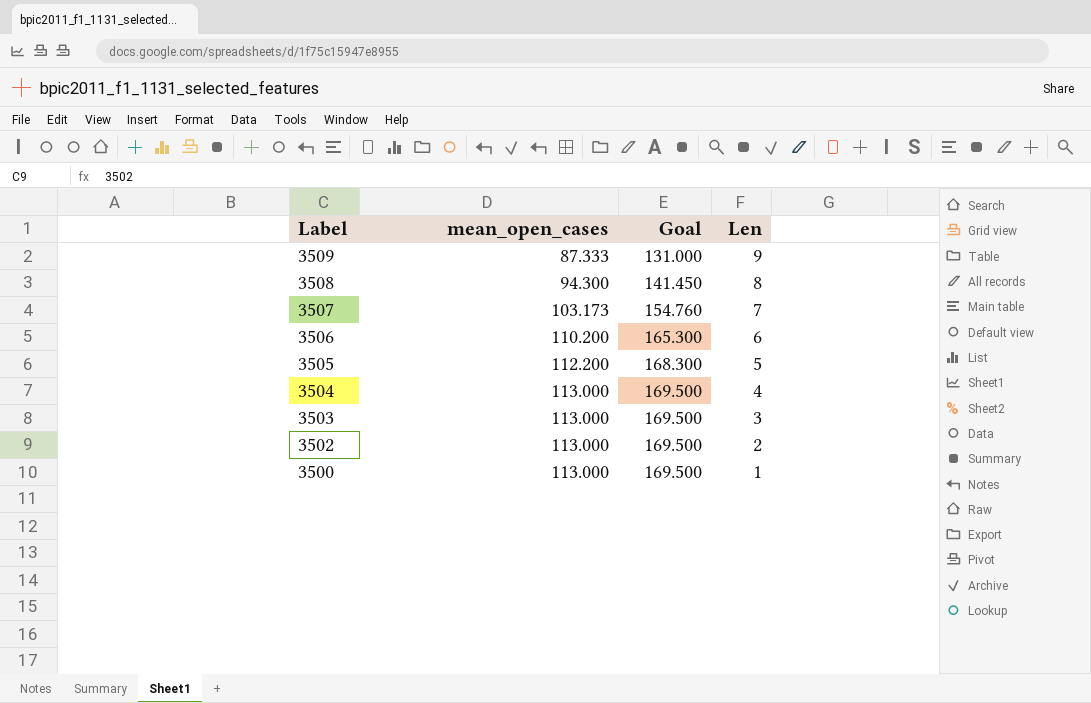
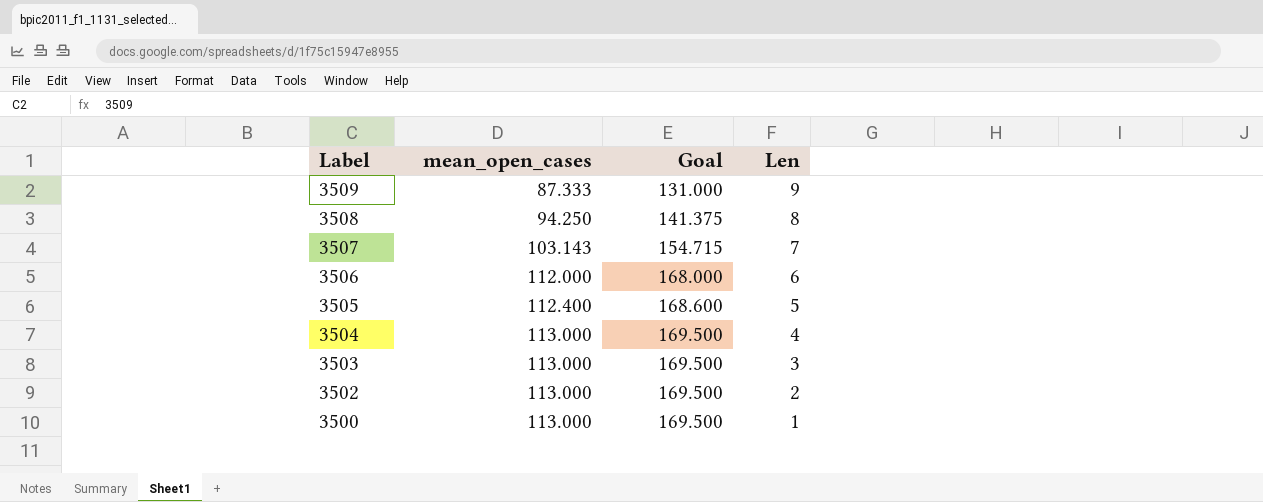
3508 | mean_open_cases: 94.300 -> 94.250
3508 | Goal: 141.450 -> 141.375
3507 | mean_open_cases: 103.173 -> 103.143
3507 | Goal: 154.760 -> 154.715
3506 | mean_open_cases: 110.200 -> 112.000
3506 | Goal: 165.300 -> 168.000
3505 | mean_open_cases: 112.200 -> 112.400
3505 | Goal: 168.300 -> 168.600

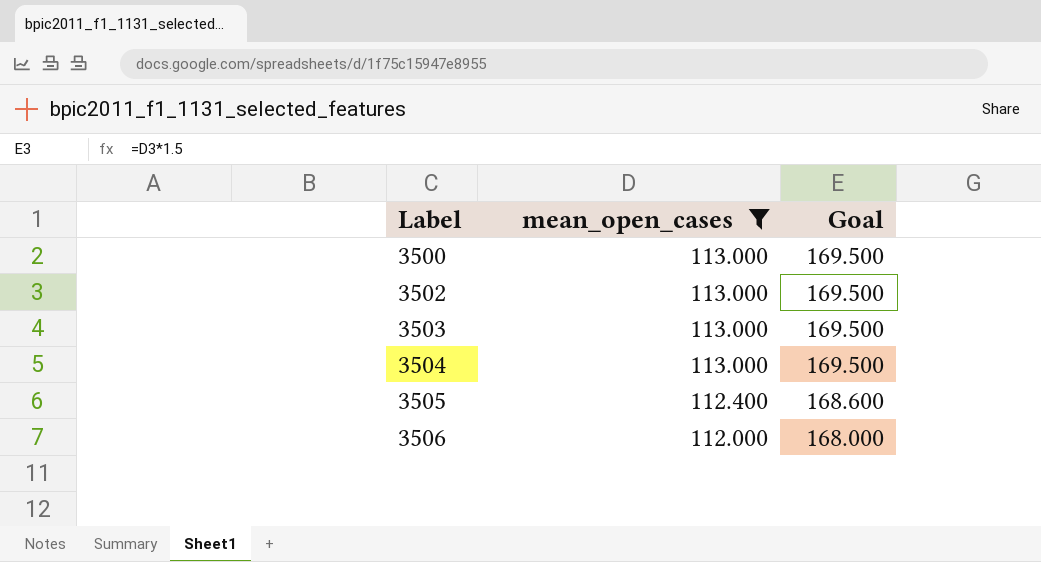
filter: none -> mean_open_cases >= 112.000
row order: Label descending -> Label ascending
column Len | position: 4 -> none

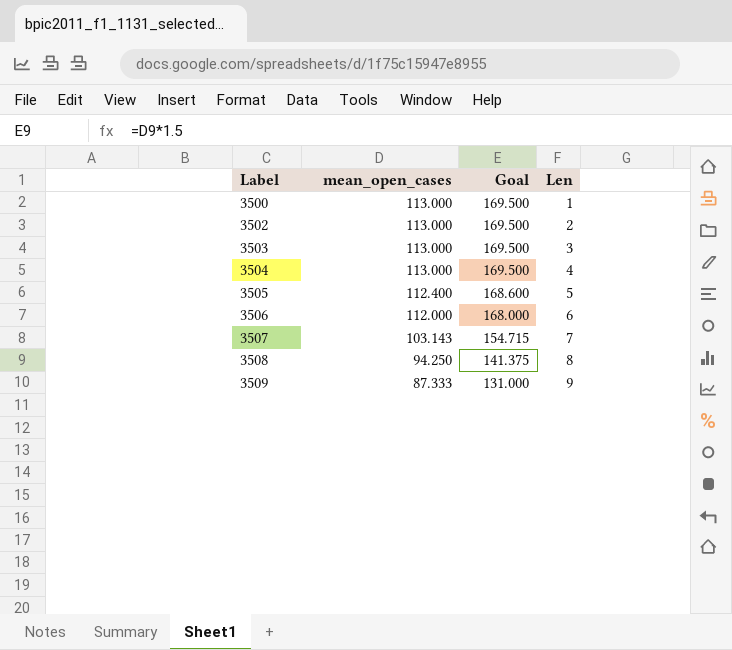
filter: mean_open_cases >= 112.000 -> none
column Len | position: none -> 4

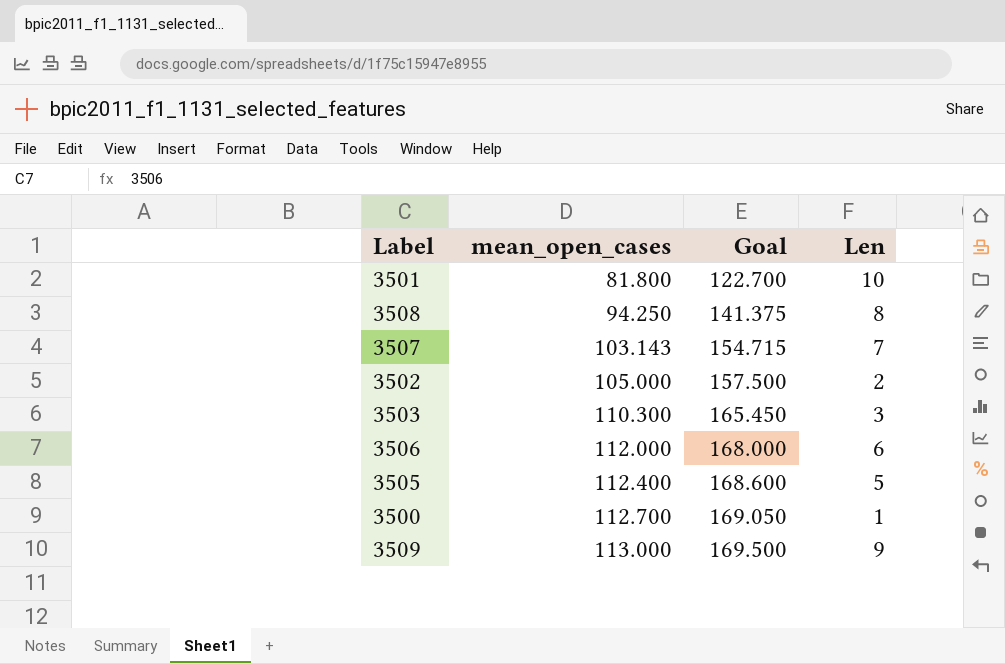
row order: Label ascending -> mean_open_cases ascending
row 3504: 113.000 | 169.500 | 4 -> none
row 3501: none -> 81.800 | 122.700 | 10
3502 | mean_open_cases: 113.000 -> 105.000
3502 | Goal: 169.500 -> 157.500
3503 | mean_open_cases: 113.000 -> 110.300
3503 | Goal: 169.500 -> 165.450
3500 | mean_open_cases: 113.000 -> 112.700
3500 | Goal: 169.500 -> 169.050
3509 | mean_open_cases: 87.333 -> 113.000
3509 | Goal: 131.000 -> 169.500

